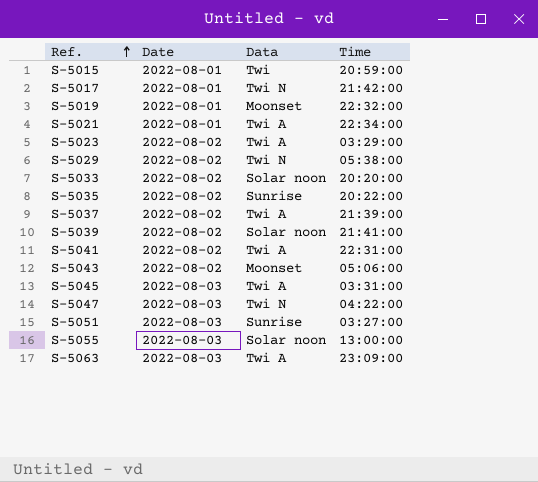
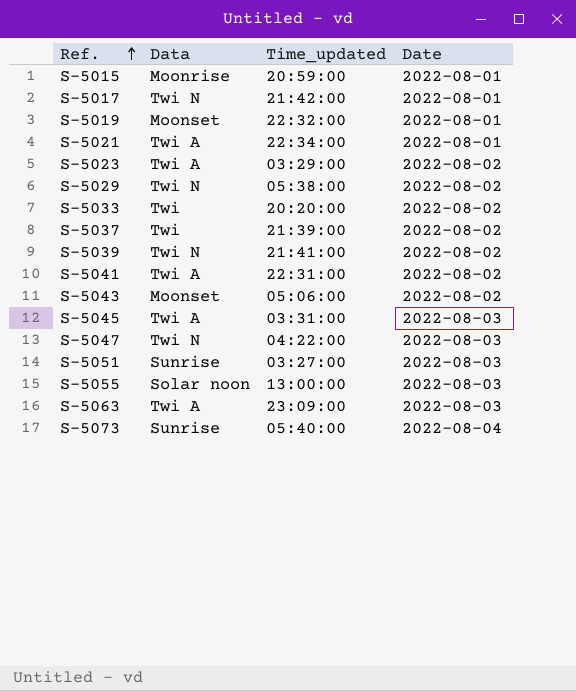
column name: Time -> Time_updated
column Date | position: 2 -> 4
row S-5035: 2022-08-02 | Sunrise | 20:22:00 -> none
S-5015 | Data: Twi -> Moonrise
S-5033 | Data: Solar noon -> Twi
S-5037 | Data: Twi A -> Twi
S-5039 | Data: Solar noon -> Twi N
row S-5073: none -> Sunrise | 05:40:00 | 2022-08-04

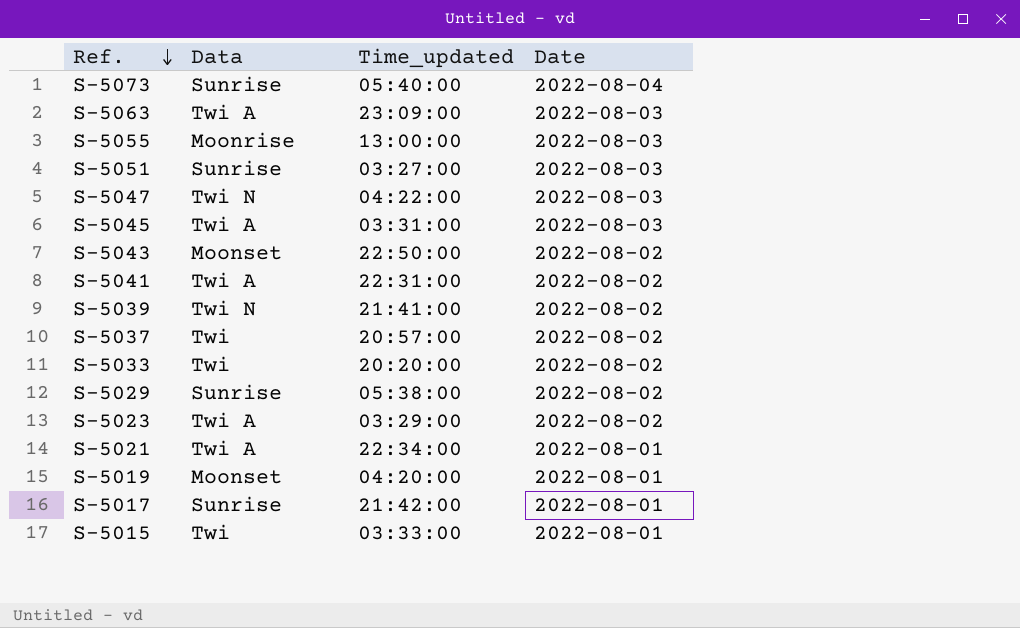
row order: Ref. ascending -> Ref. descending
S-5055 | Data: Solar noon -> Moonrise
S-5043 | Time_updated: 05:06:00 -> 22:50:00
S-5037 | Time_updated: 21:39:00 -> 20:57:00
S-5029 | Data: Twi N -> Sunrise
S-5019 | Time_updated: 22:32:00 -> 04:20:00
S-5017 | Data: Twi N -> Sunrise
S-5015 | Data: Moonrise -> Twi
S-5015 | Time_updated: 20:59:00 -> 03:33:00

